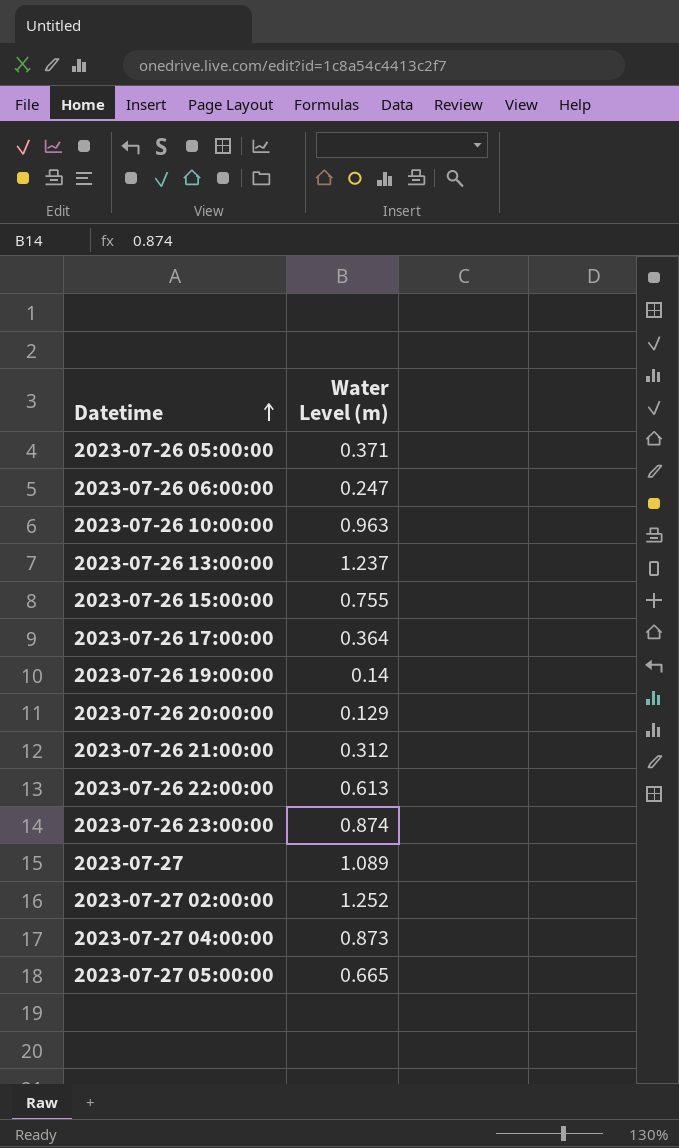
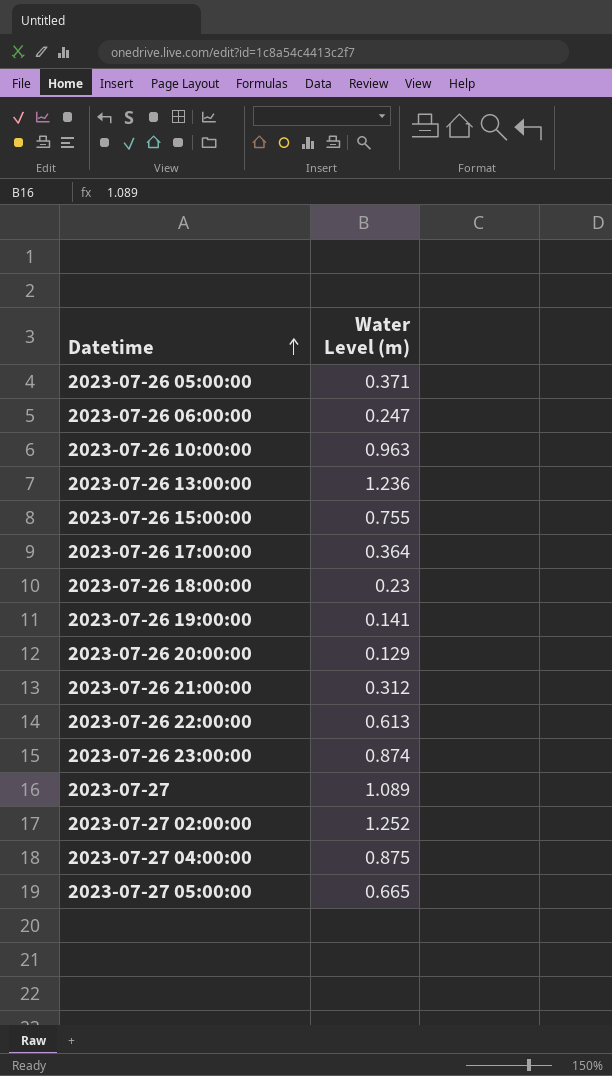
2023-07-26 13:00:00 | Water Level (m): 1.237 -> 1.236
row 2023-07-26 18:00:00: none -> 0.23
2023-07-26 19:00:00 | Water Level (m): 0.14 -> 0.141
2023-07-27 04:00:00 | Water Level (m): 0.873 -> 0.875

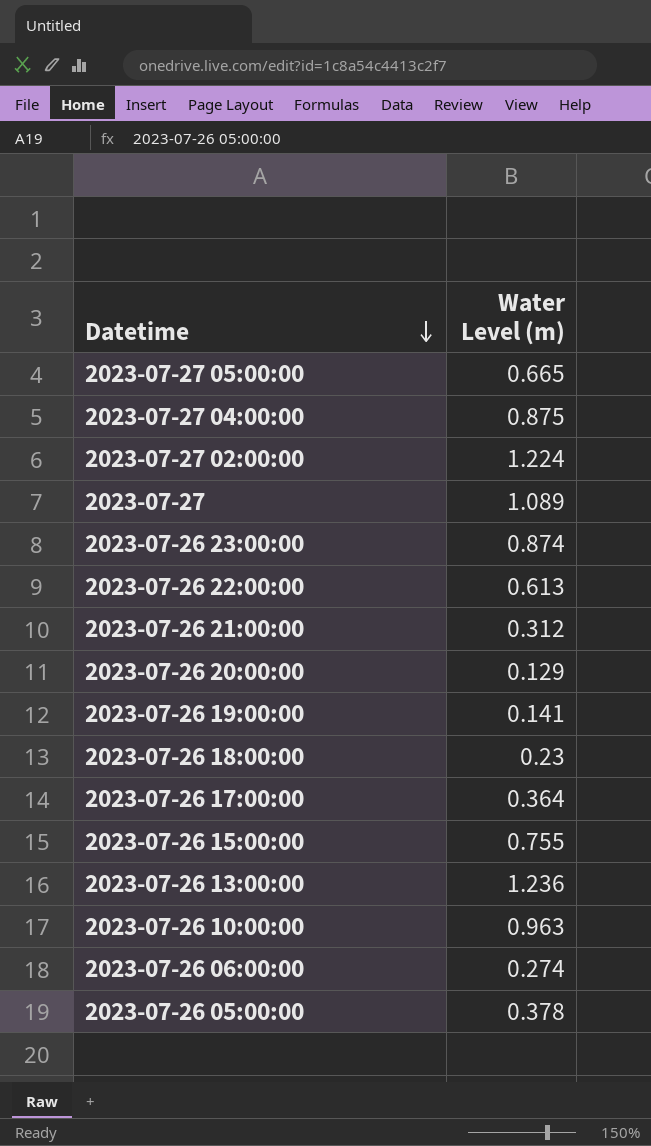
row order: Datetime ascending -> Datetime descending
2023-07-27 02:00:00 | Water Level (m): 1.252 -> 1.224
2023-07-26 06:00:00 | Water Level (m): 0.247 -> 0.274
2023-07-26 05:00:00 | Water Level (m): 0.371 -> 0.378

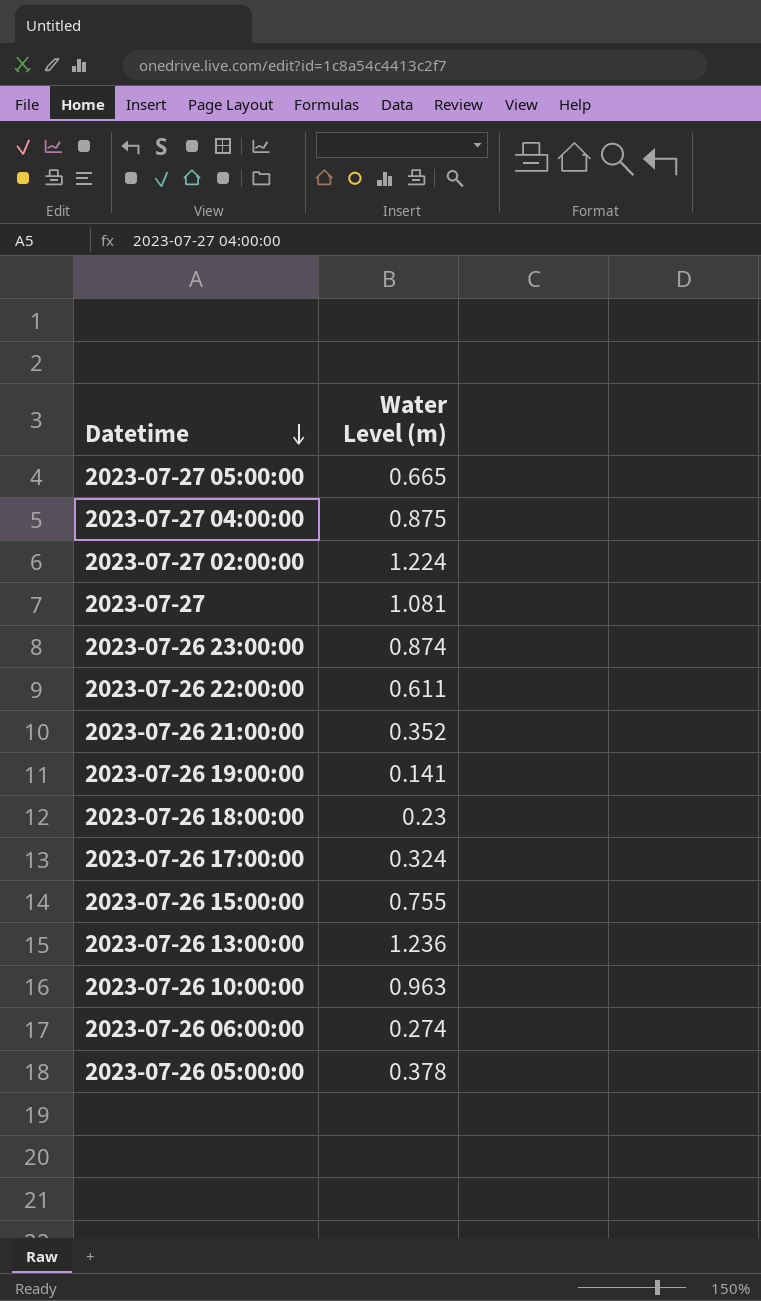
row 2023-07-26 20:00:00: 0.129 -> none
2023-07-27 | Water Level (m): 1.089 -> 1.081
2023-07-26 22:00:00 | Water Level (m): 0.613 -> 0.611
2023-07-26 21:00:00 | Water Level (m): 0.312 -> 0.352
2023-07-26 17:00:00 | Water Level (m): 0.364 -> 0.324

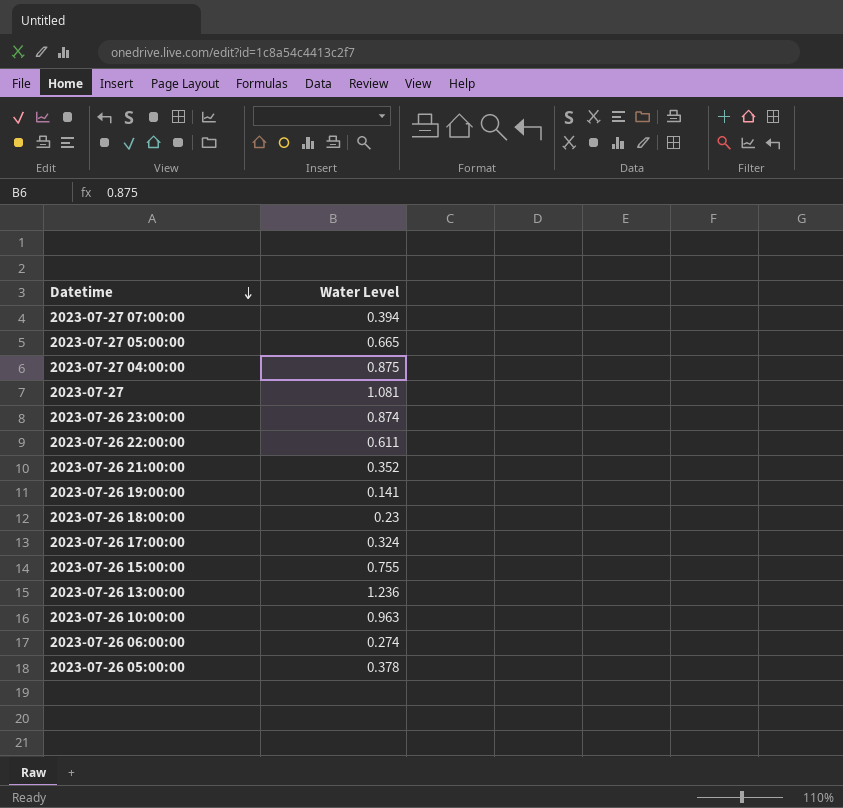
column name: Water Level (m) -> Water Level
row 2023-07-27 02:00:00: 1.224 -> none
row 2023-07-27 07:00:00: none -> 0.394

